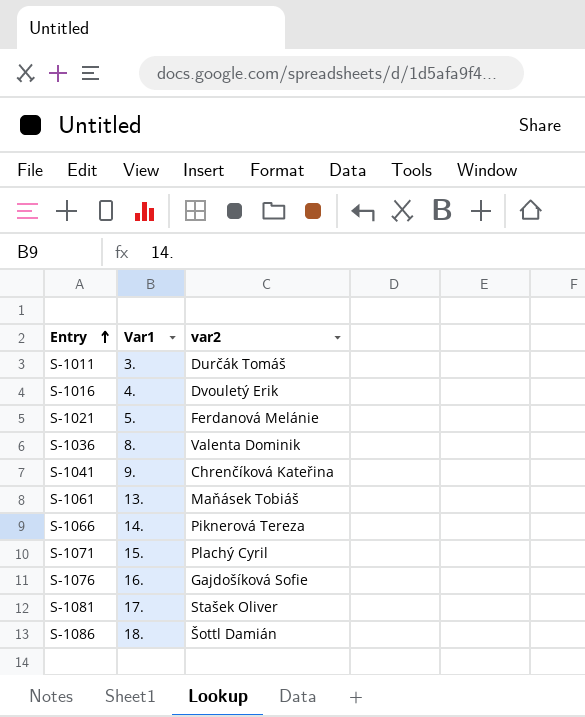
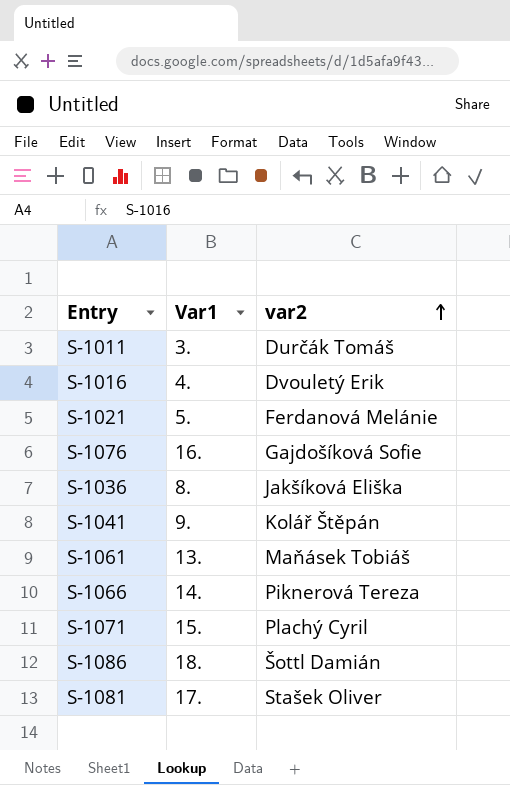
row order: Entry ascending -> var2 ascending
S-1036 | var2: Valenta Dominik -> Jakšíková Eliška
S-1041 | var2: Chrenčíková Kateřina -> Kolář Štěpán

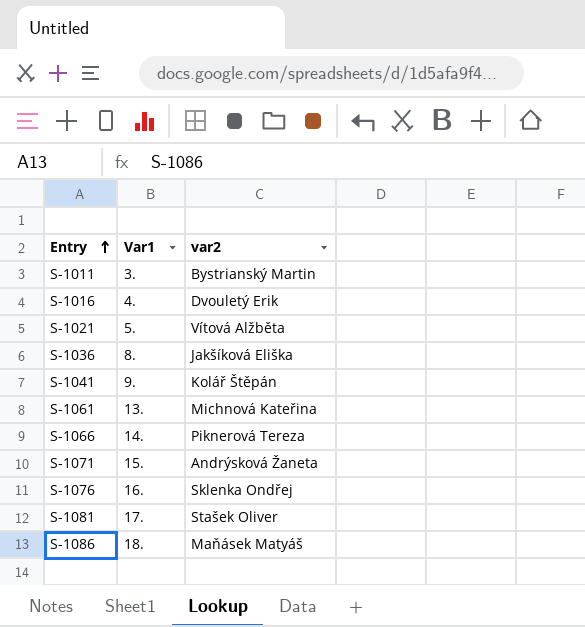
row order: var2 ascending -> Entry ascending
S-1011 | var2: Durčák Tomáš -> Bystrianský Martin
S-1021 | var2: Ferdanová Melánie -> Vítová Alžběta
S-1061 | var2: Maňásek Tobiáš -> Michnová Kateřina
S-1071 | var2: Plachý Cyril -> Andrýsková Žaneta
S-1076 | var2: Gajdošíková Sofie -> Sklenka Ondřej
S-1086 | var2: Šottl Damián -> Maňásek Matyáš

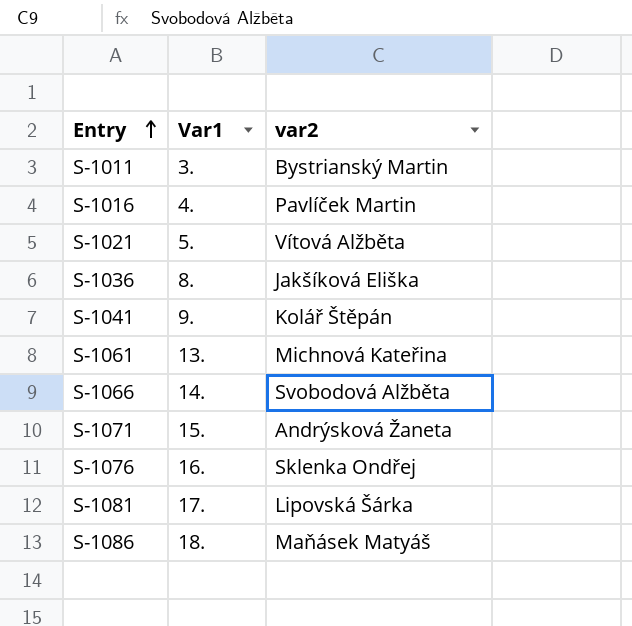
S-1016 | var2: Dvouletý Erik -> Pavlíček Martin
S-1066 | var2: Piknerová Tereza -> Svobodová Alžběta
S-1081 | var2: Stašek Oliver -> Lipovská Šárka

